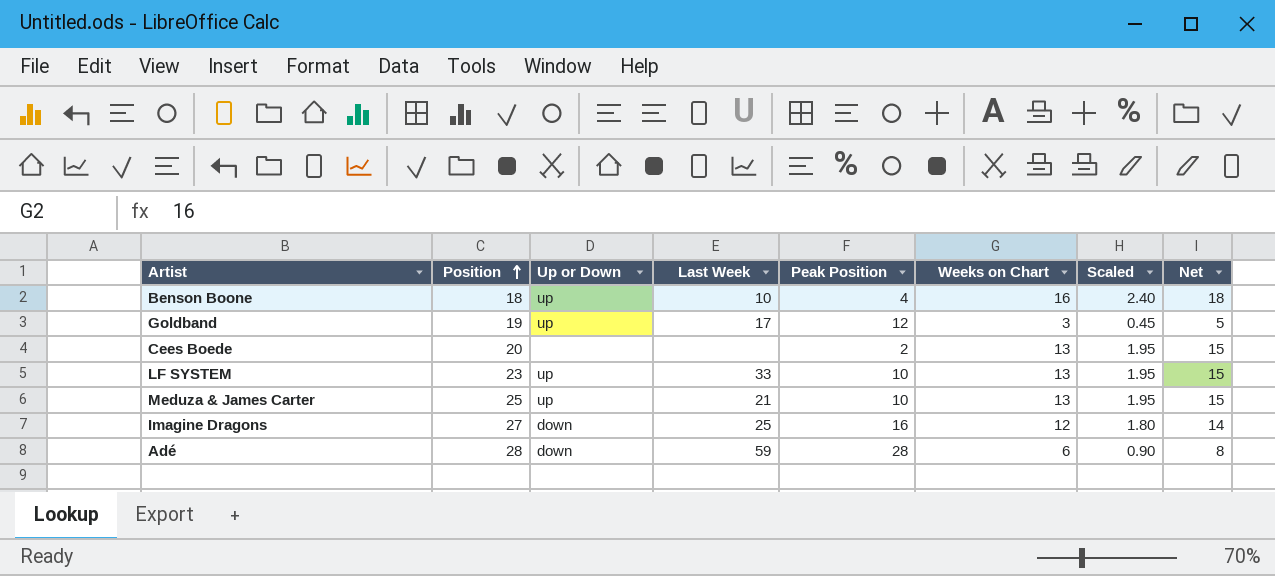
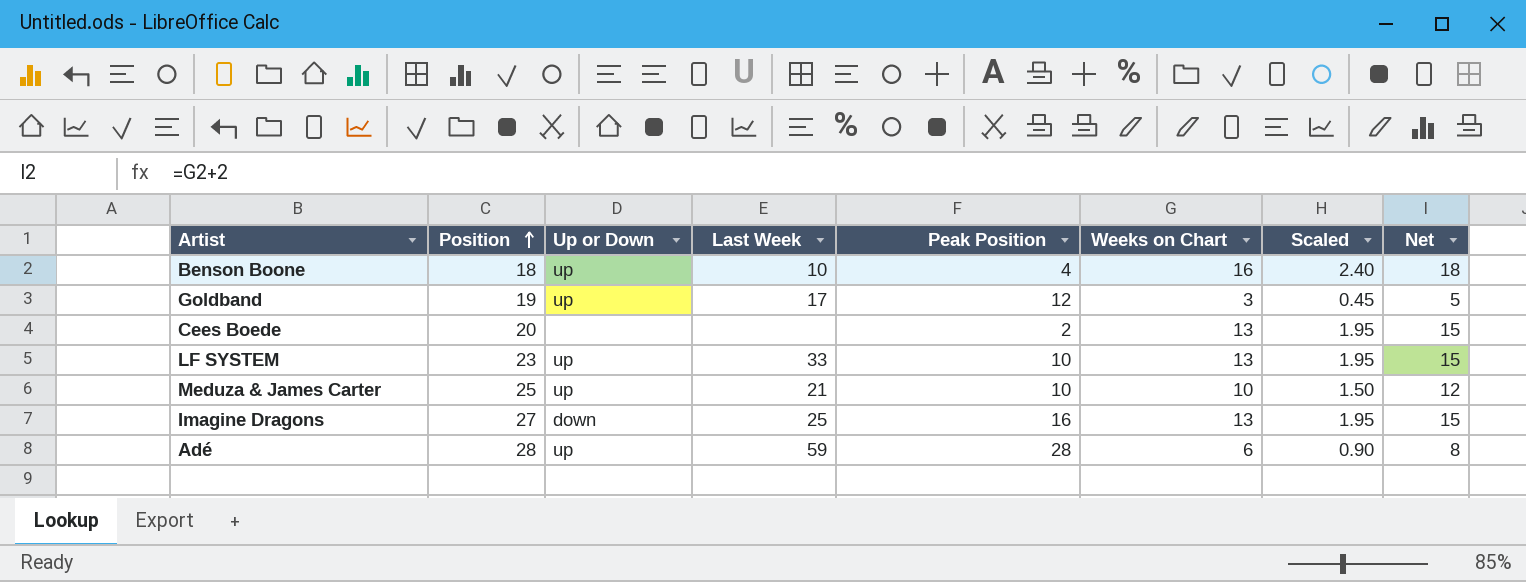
Meduza & James Carter | Weeks on Chart: 13 -> 10
Meduza & James Carter | Scaled: 1.95 -> 1.50
Meduza & James Carter | Net: 15 -> 12
Imagine Dragons | Weeks on Chart: 12 -> 13
Imagine Dragons | Scaled: 1.80 -> 1.95
Imagine Dragons | Net: 14 -> 15
Adé | Up or Down: down -> up

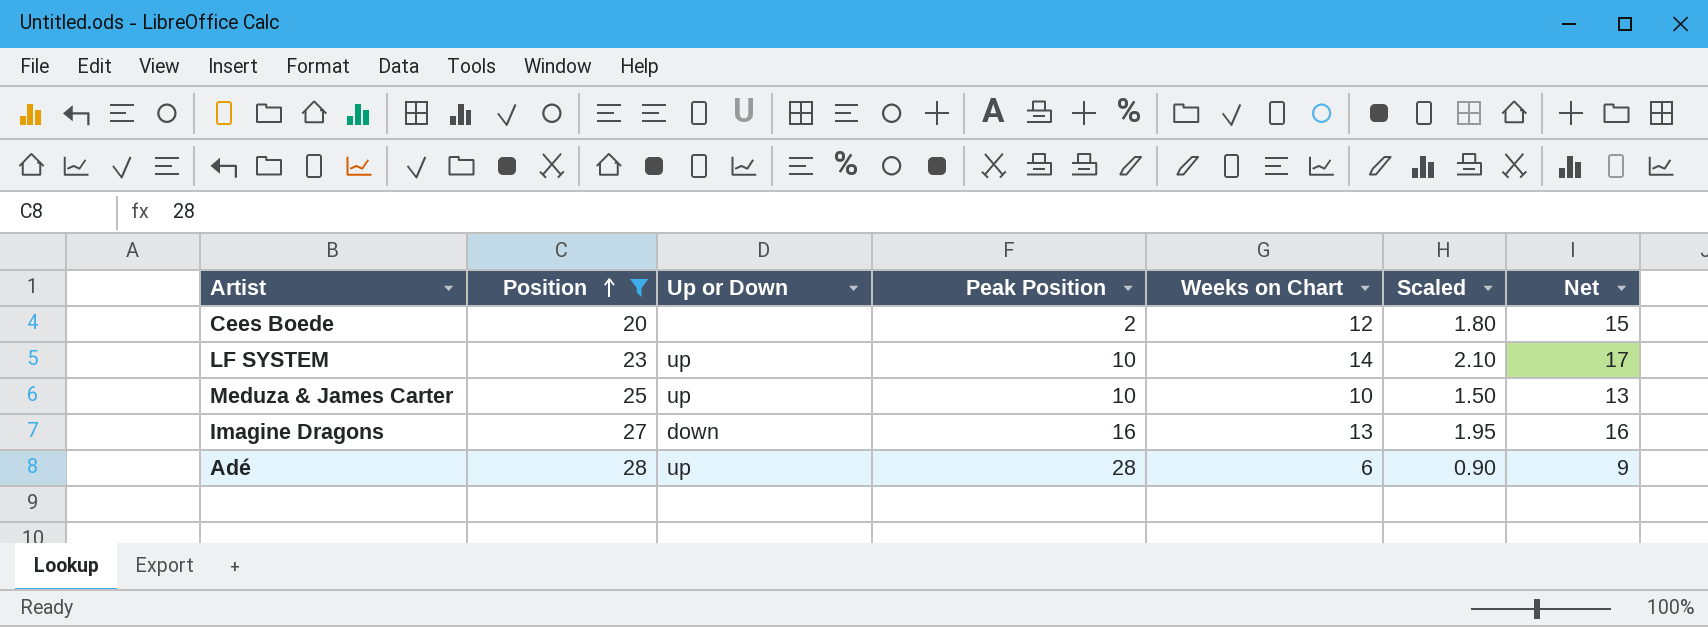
filter: none -> Position >= 20
column Last Week | position: 4 -> none
column Net | formula: [Weeks on Chart] + 2 -> [Weeks on Chart] + 3
Cees Boede | Weeks on Chart: 13 -> 12
Cees Boede | Scaled: 1.95 -> 1.80
LF SYSTEM | Weeks on Chart: 13 -> 14
LF SYSTEM | Scaled: 1.95 -> 2.10

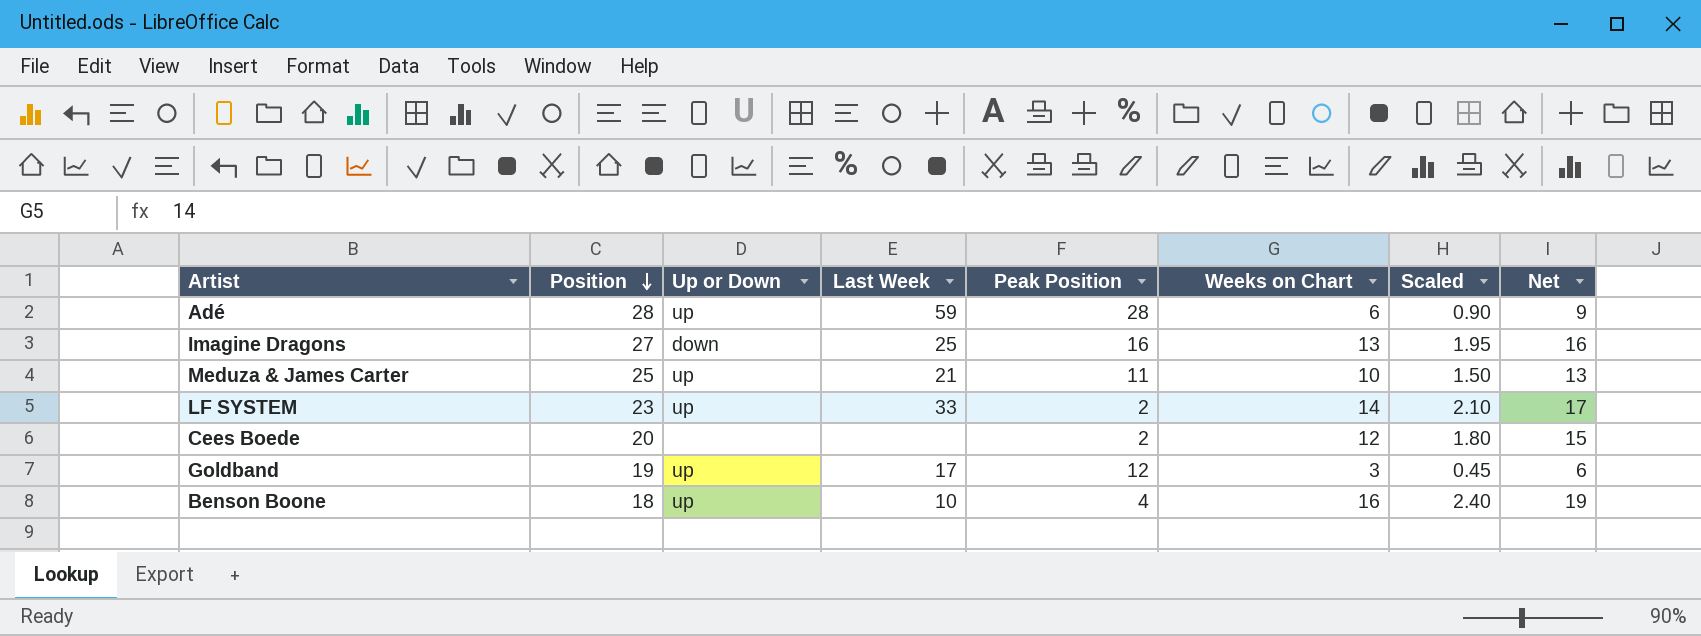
filter: Position >= 20 -> none
row order: Position ascending -> Position descending
column Last Week | position: none -> 4
Meduza & James Carter | Peak Position: 10 -> 11
LF SYSTEM | Peak Position: 10 -> 2

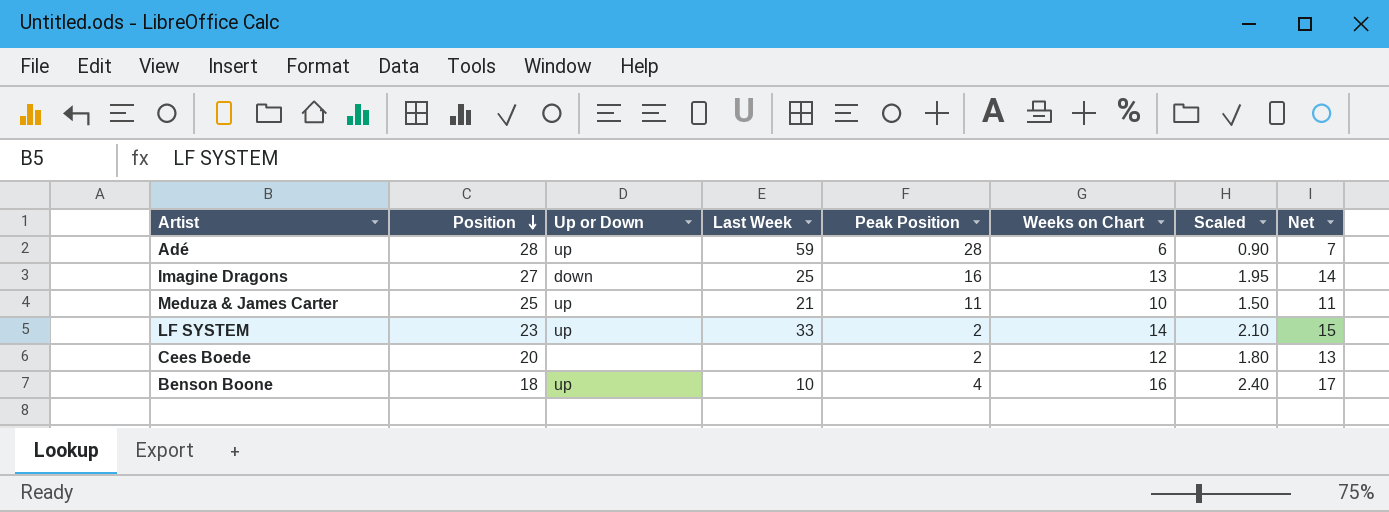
column Net | formula: [Weeks on Chart] + 3 -> [Weeks on Chart] + 1
row Goldband: 19 | up | 17 | 12 | 3 | 0.45 | 6 -> none

